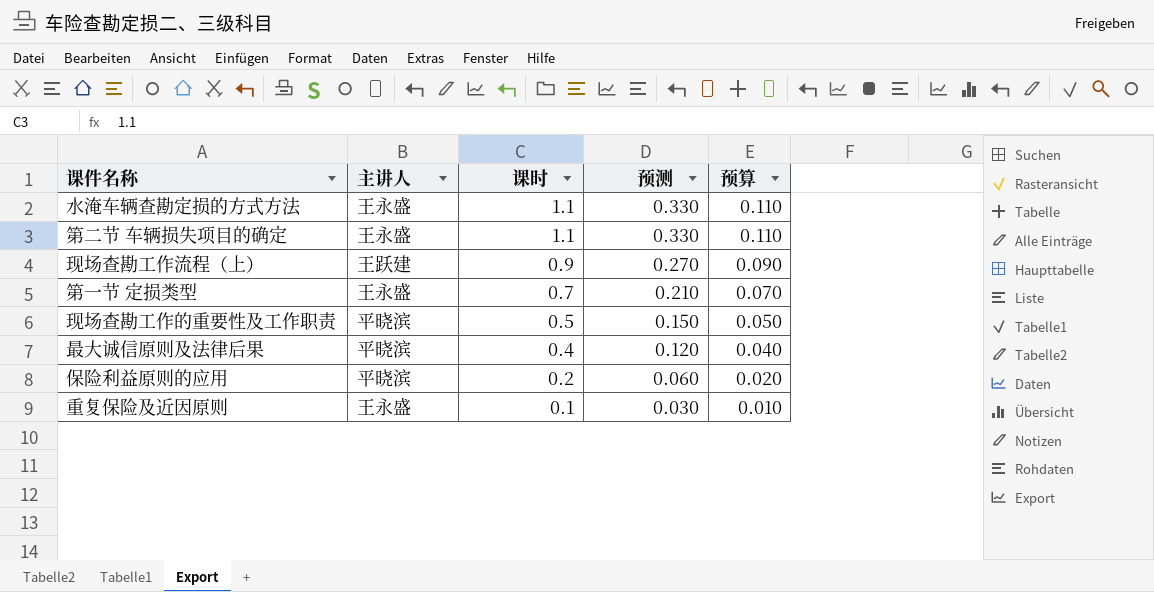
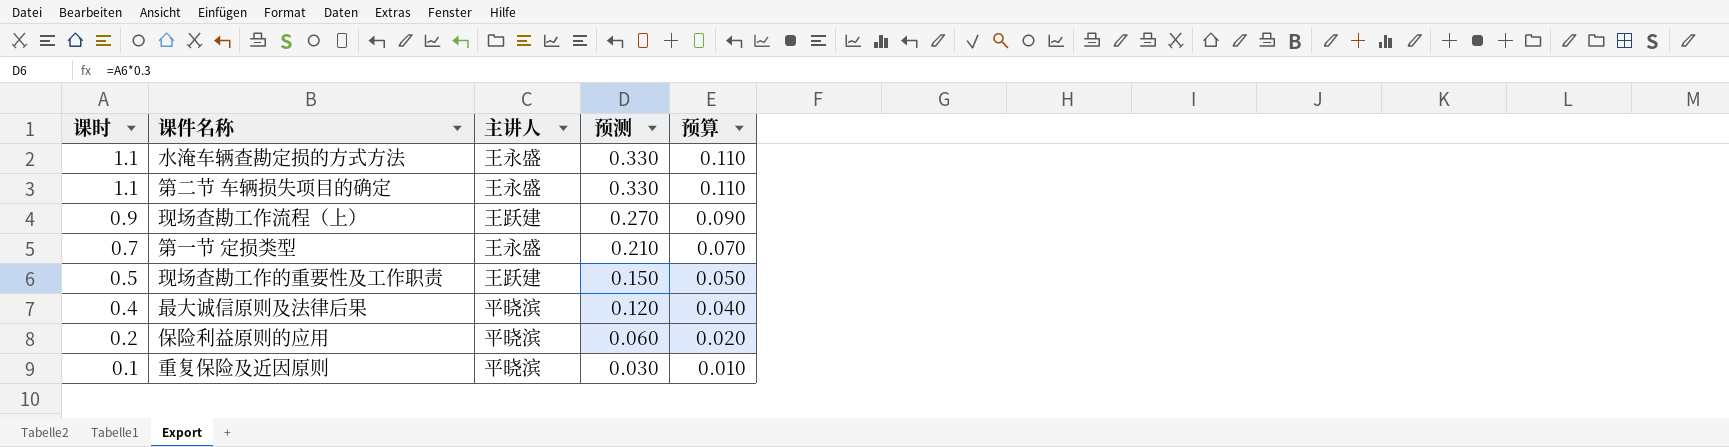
column 课时 | position: 3 -> 1
现场查勘工作的重要性及工作职责 | 主讲人: 平晓滨 -> 王跃建
重复保险及近因原则 | 主讲人: 王永盛 -> 平晓滨

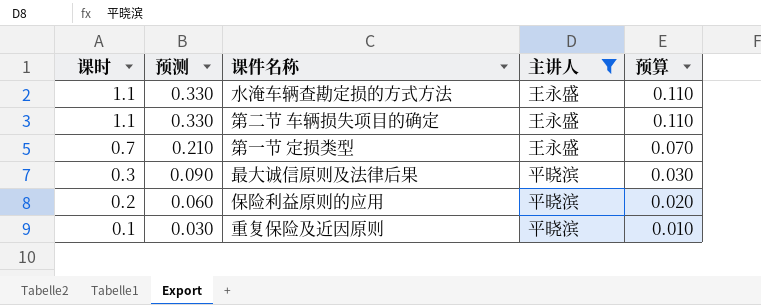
filter: none -> 主讲人 != 王跃建
column 预测 | position: 4 -> 2
最大诚信原则及法律后果 | 课时: 0.4 -> 0.3
最大诚信原则及法律后果 | 预测: 0.120 -> 0.090
最大诚信原则及法律后果 | 预算: 0.040 -> 0.030

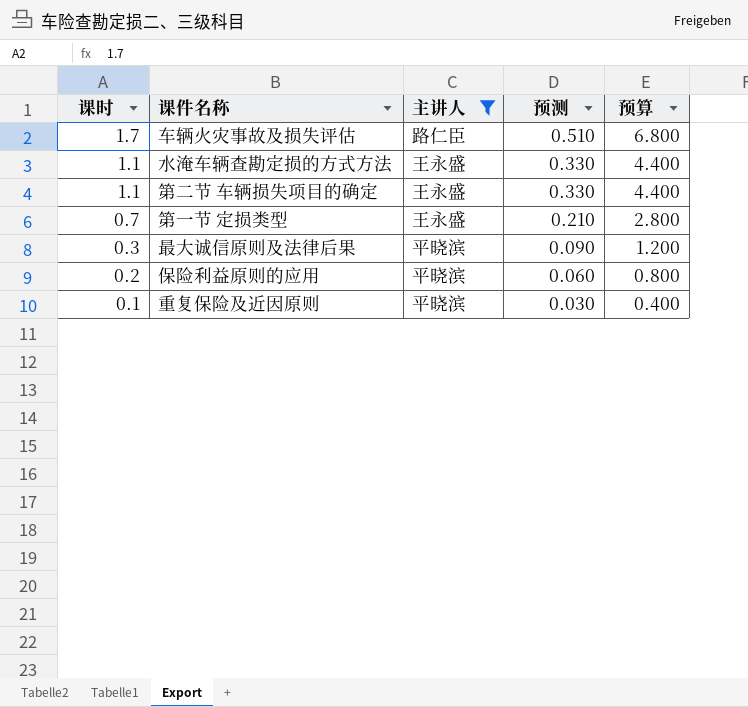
column 预测 | position: 2 -> 4
column 预算 | formula: [课时] * 0.1 -> [课时] * 4
row 车辆火灾事故及损失评估: none -> 1.7 | 路仁臣 | 0.510 | 6.800

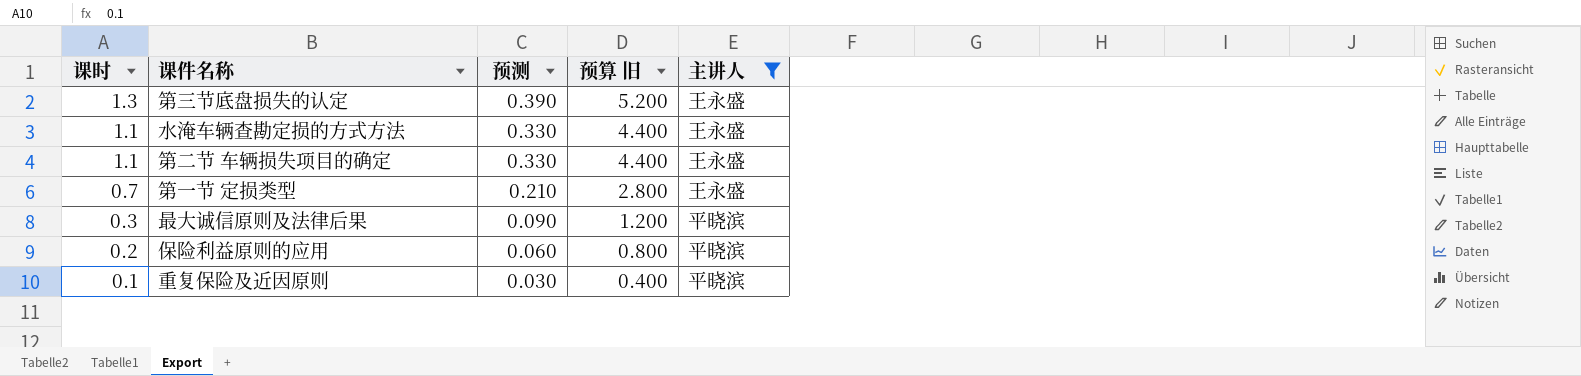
column name: 预算 -> 预算 旧
column 主讲人 | position: 3 -> 5
row 车辆火灾事故及损失评估: 1.7 | 路仁臣 | 0.510 | 6.800 -> none
row 第三节底盘损失的认定: none -> 1.3 | 0.390 | 5.200 | 王永盛

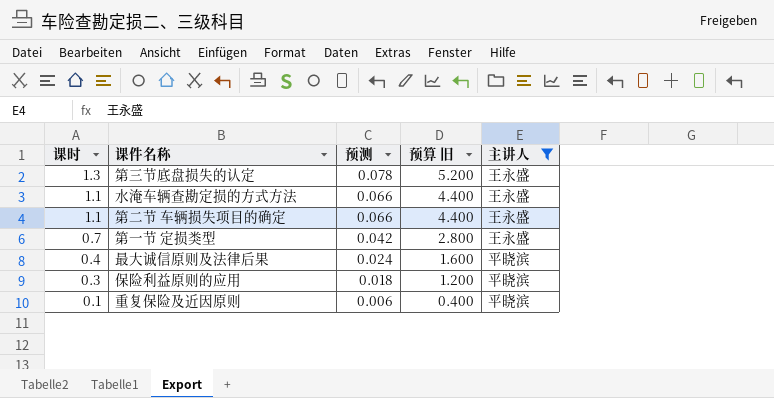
column 预测 | formula: [课时] * 0.3 -> [课时] * 0.06
最大诚信原则及法律后果 | 课时: 0.3 -> 0.4
最大诚信原则及法律后果 | 预算 旧: 1.200 -> 1.600
保险利益原则的应用 | 课时: 0.2 -> 0.3
保险利益原则的应用 | 预算 旧: 0.800 -> 1.200

